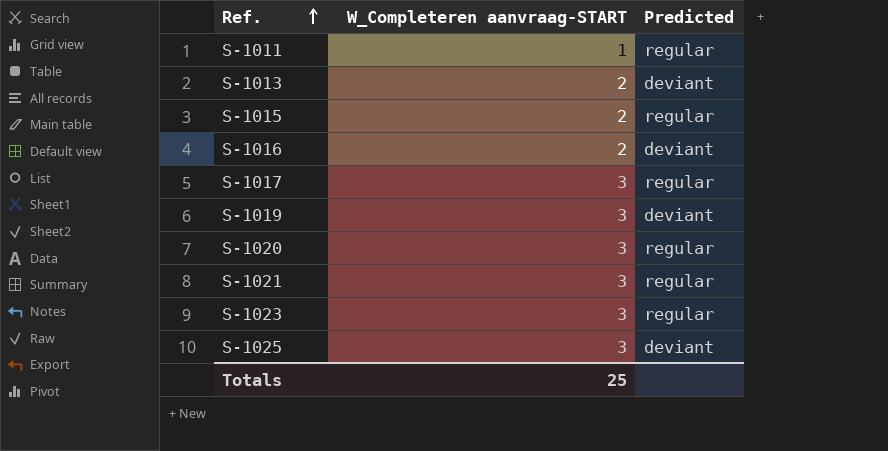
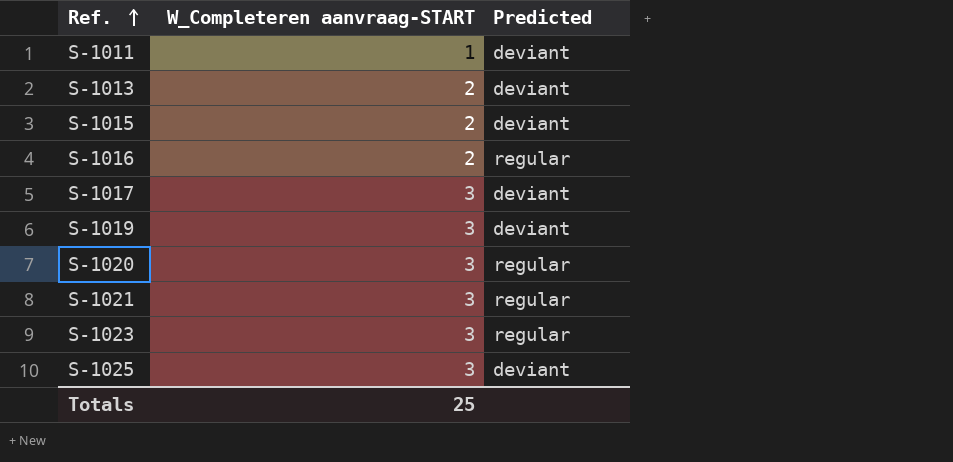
S-1011 | Predicted: regular -> deviant
S-1015 | Predicted: regular -> deviant
S-1016 | Predicted: deviant -> regular
S-1017 | Predicted: regular -> deviant

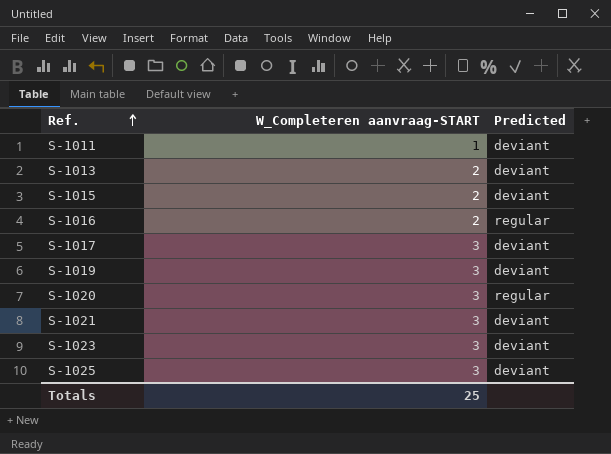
S-1021 | Predicted: regular -> deviant
S-1023 | Predicted: regular -> deviant

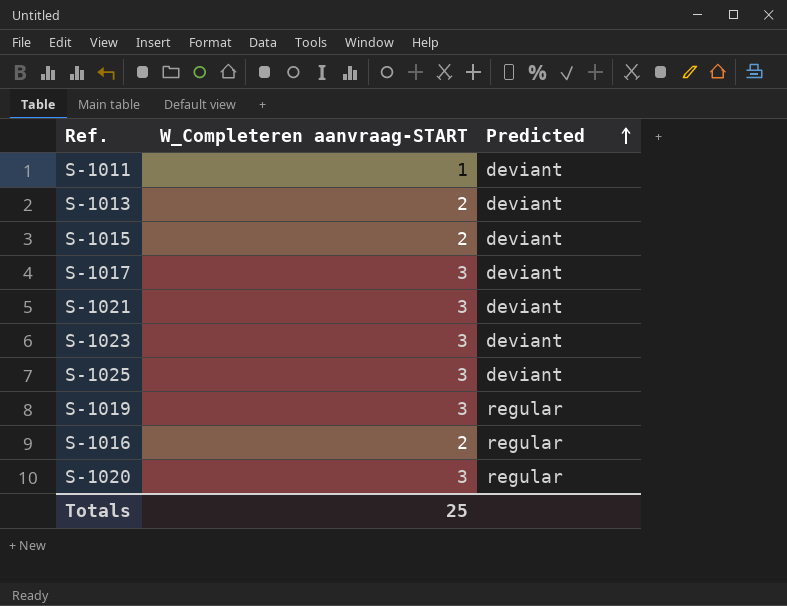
row order: Ref. ascending -> Predicted ascending
S-1019 | Predicted: deviant -> regular

